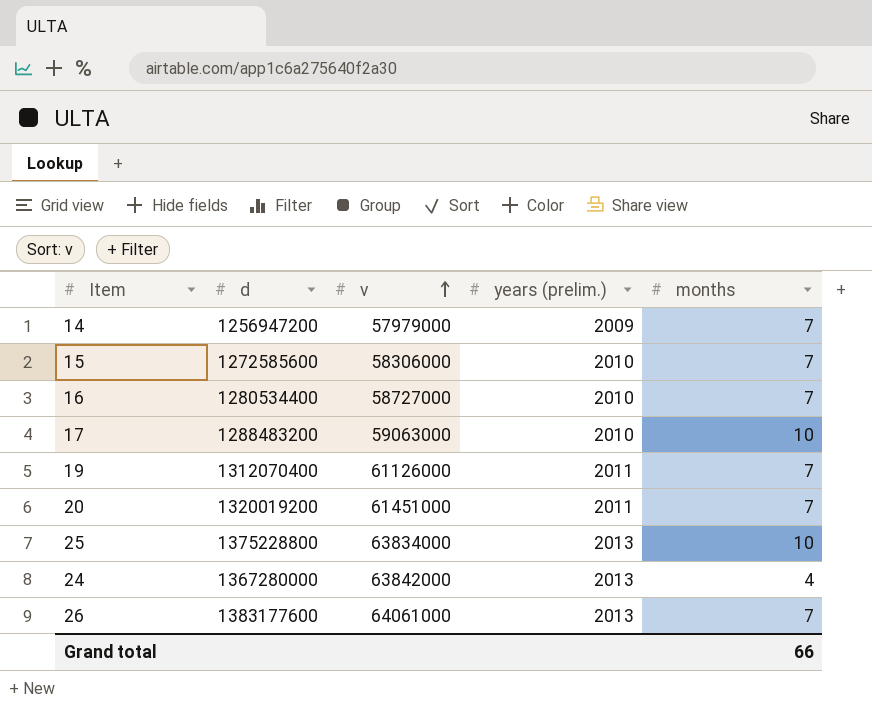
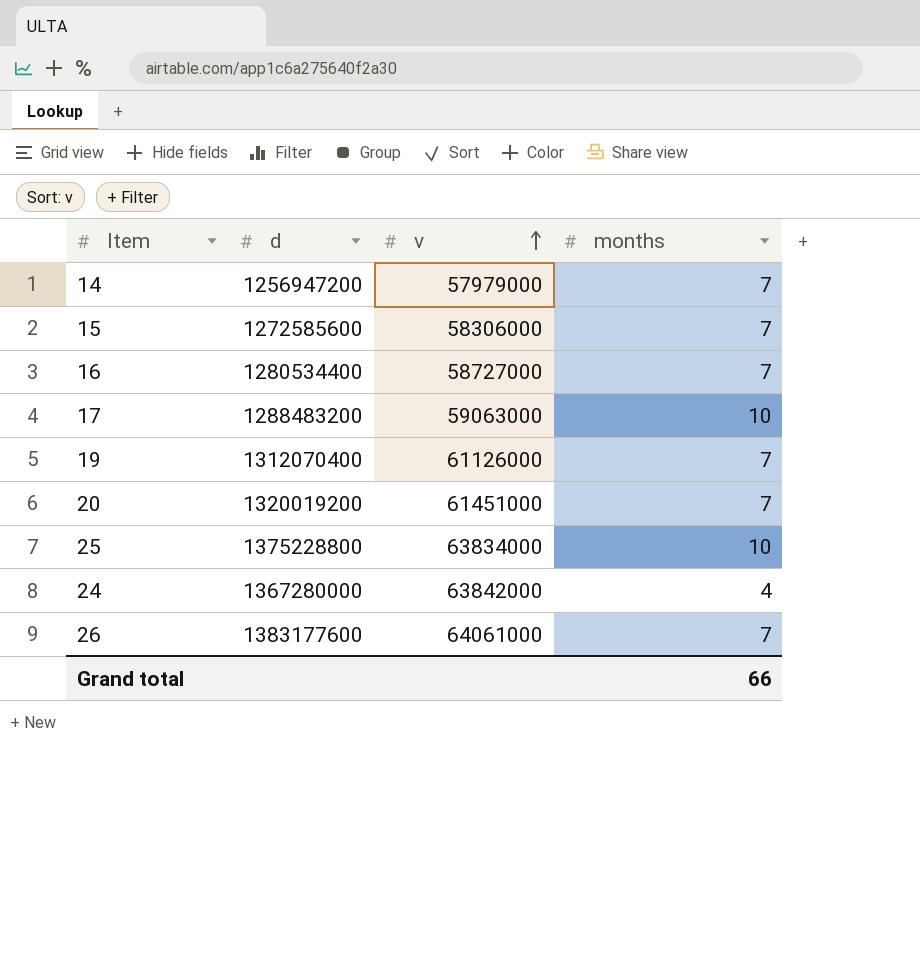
column years (prelim.) | position: 4 -> none

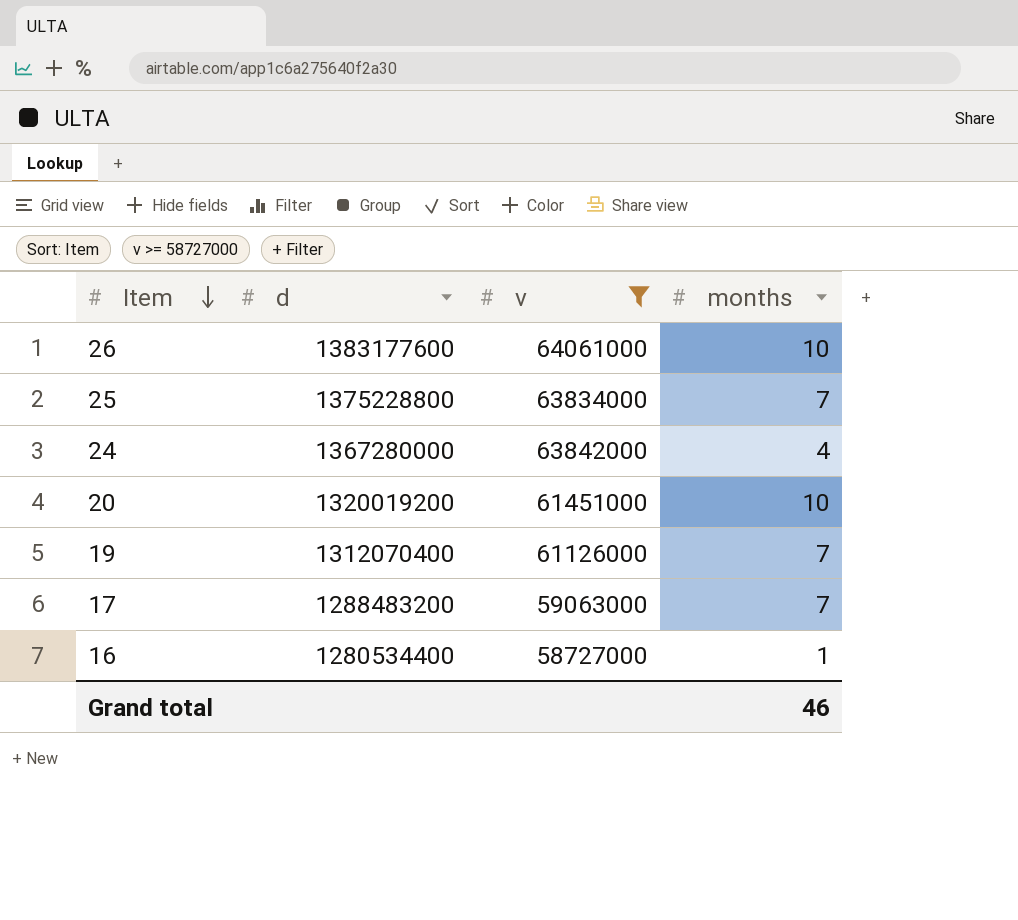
filter: none -> v >= 58727000
row order: v ascending -> Item descending
26 | months: 7 -> 10
25 | months: 10 -> 7
20 | months: 7 -> 10
17 | months: 10 -> 7
16 | months: 7 -> 1
Grand total | months: 66 -> 46

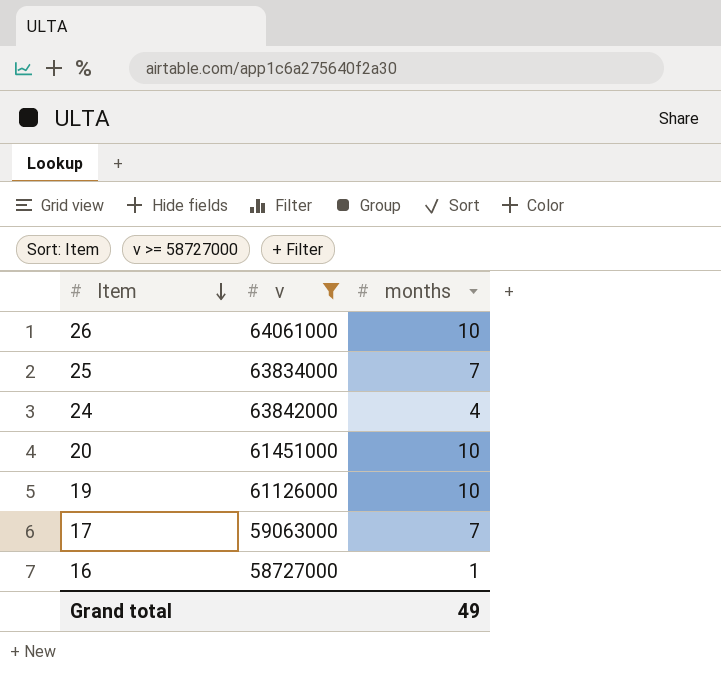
column d | position: 2 -> none
19 | months: 7 -> 10
Grand total | months: 46 -> 49

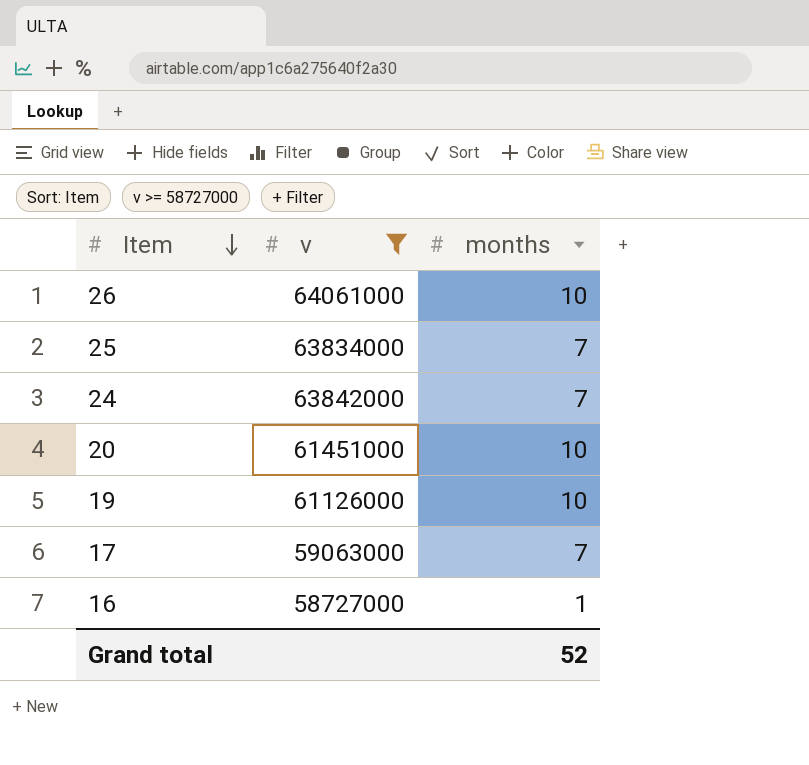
24 | months: 4 -> 7
Grand total | months: 49 -> 52

